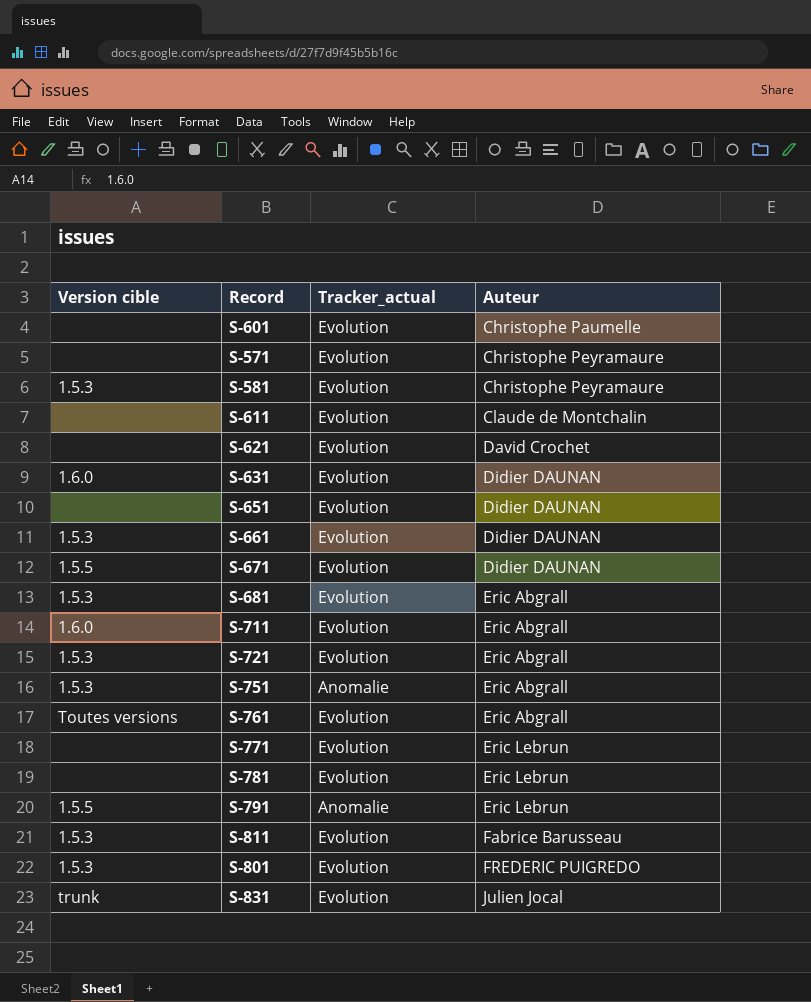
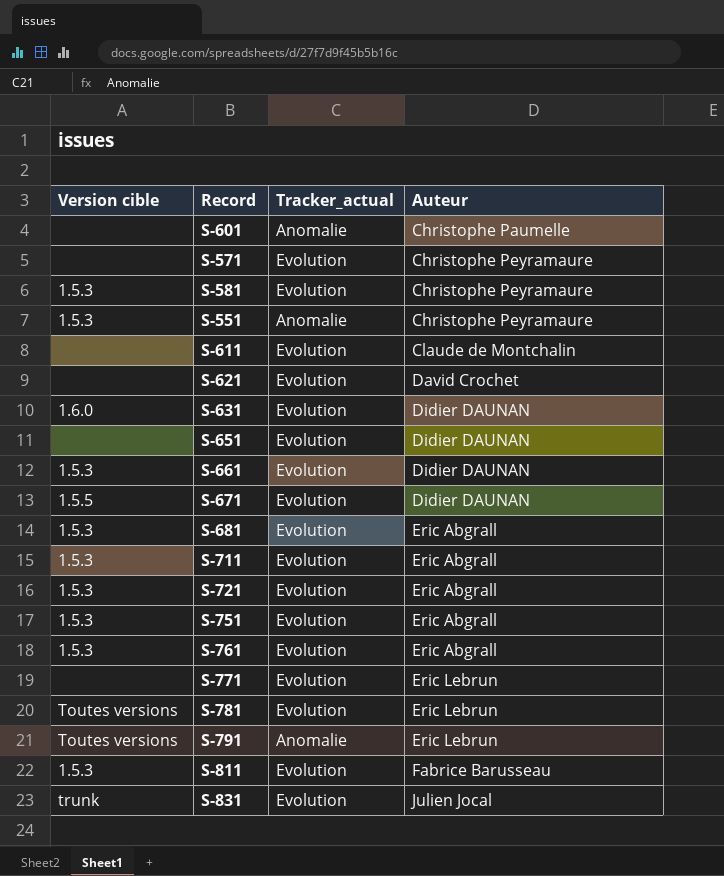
row S-801: 1.5.3 | Evolution | FREDERIC PUIGREDO -> none
S-601 | Tracker_actual: Evolution -> Anomalie
row S-551: none -> 1.5.3 | Anomalie | Christophe Peyramaure
S-711 | Version cible: 1.6.0 -> 1.5.3
S-751 | Tracker_actual: Anomalie -> Evolution
S-761 | Version cible: Toutes versions -> 1.5.3
S-781 | Version cible: none -> Toutes versions
S-791 | Version cible: 1.5.5 -> Toutes versions

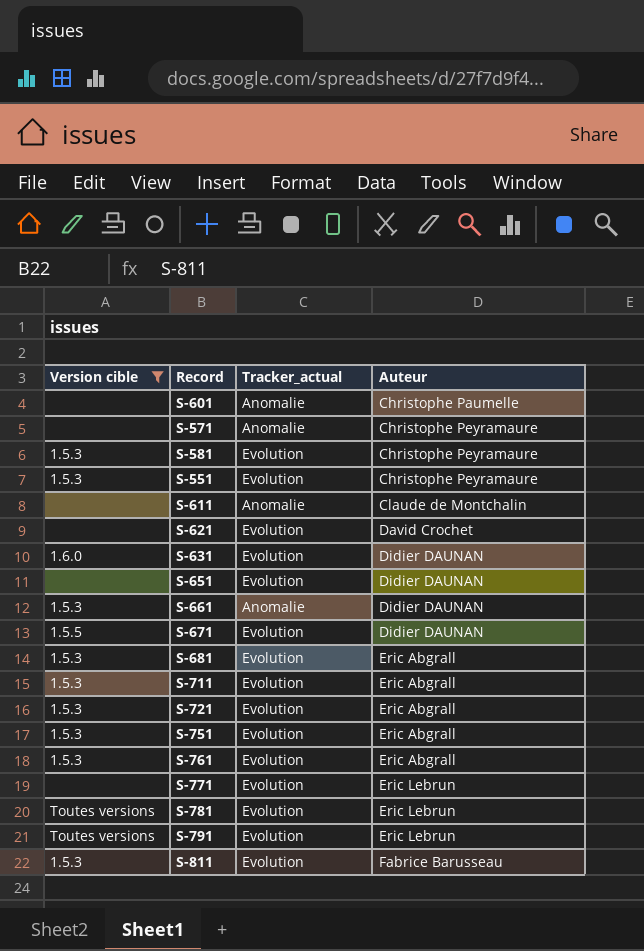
filter: none -> Version cible != trunk
S-571 | Tracker_actual: Evolution -> Anomalie
S-551 | Tracker_actual: Anomalie -> Evolution
S-611 | Tracker_actual: Evolution -> Anomalie
S-661 | Tracker_actual: Evolution -> Anomalie
S-791 | Tracker_actual: Anomalie -> Evolution

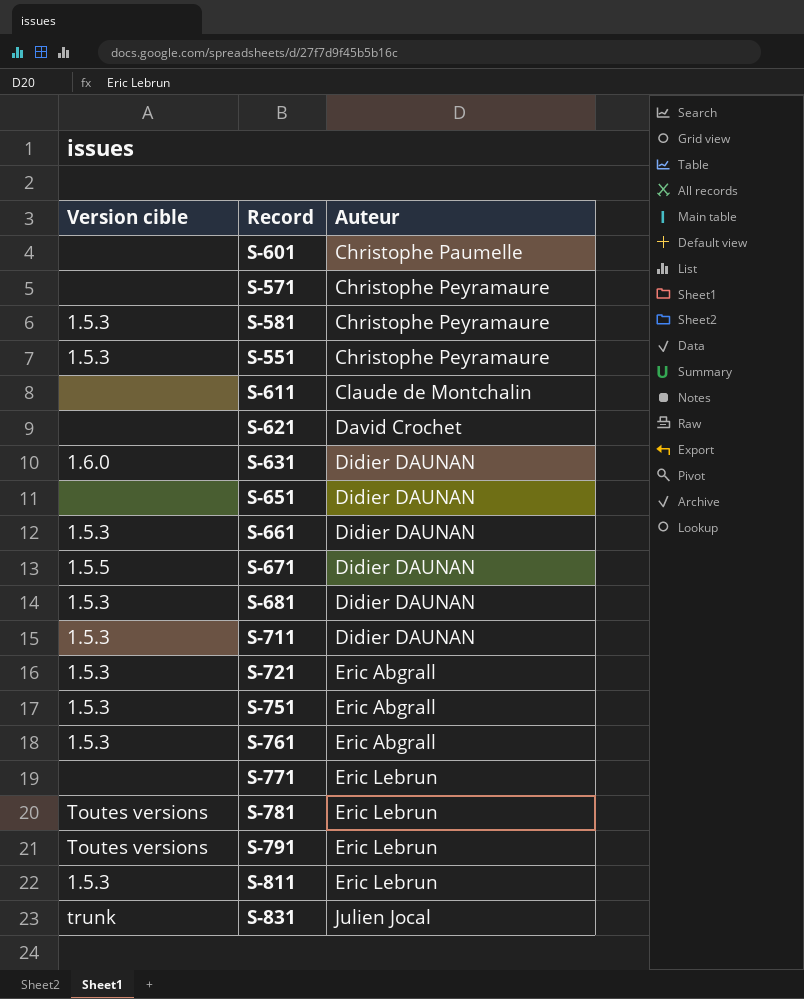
filter: Version cible != trunk -> none
column Tracker_actual | position: 3 -> none
S-681 | Auteur: Eric Abgrall -> Didier DAUNAN
S-711 | Auteur: Eric Abgrall -> Didier DAUNAN
S-811 | Auteur: Fabrice Barusseau -> Eric Lebrun

